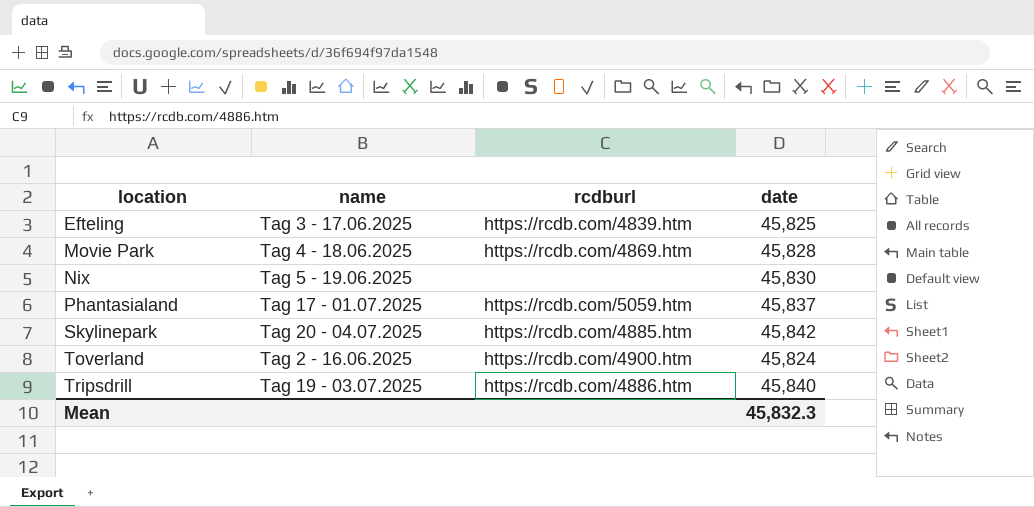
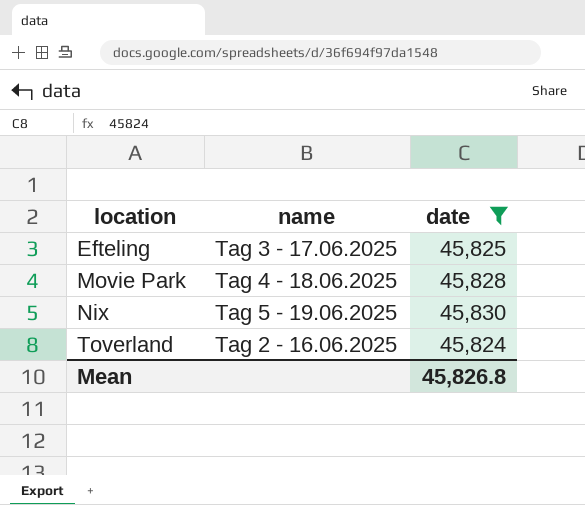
filter: none -> date <= 45,830
column rcdburl | position: 3 -> none
Mean | date: 45,832.3 -> 45,826.8

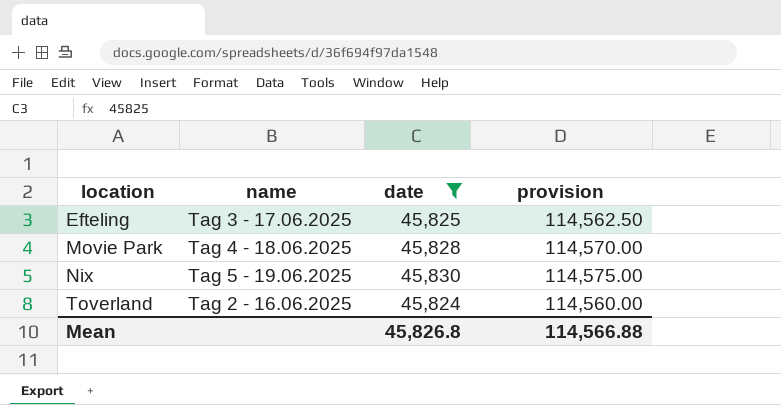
column provision | formula: none -> [date] * 2.5

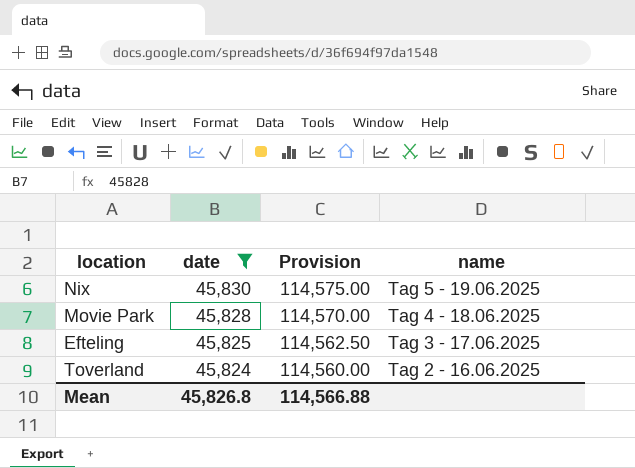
row order: location ascending -> date descending
column name: provision -> Provision
column name | position: 2 -> 4

